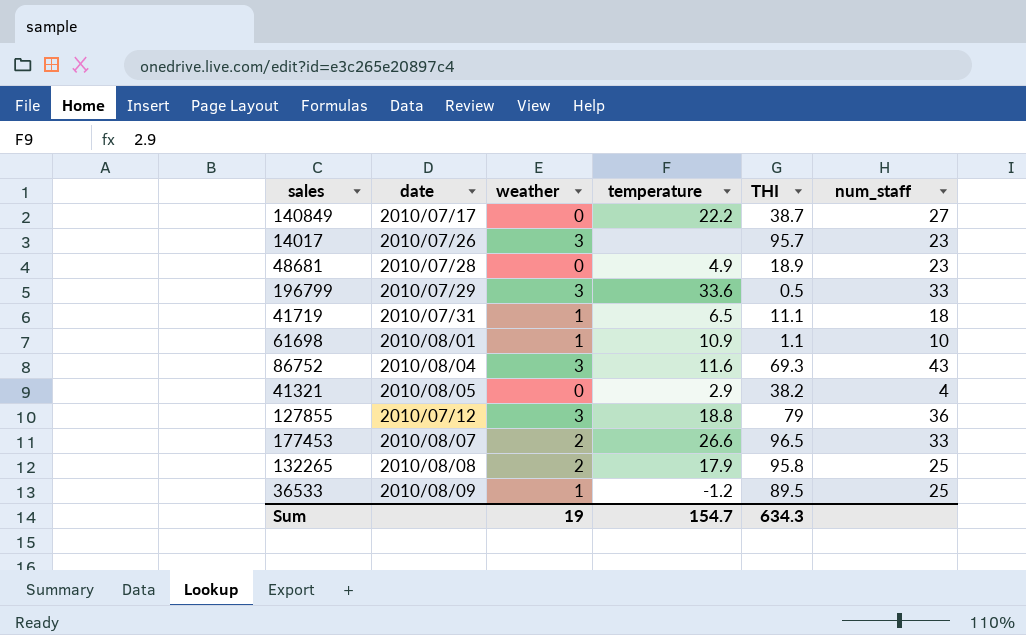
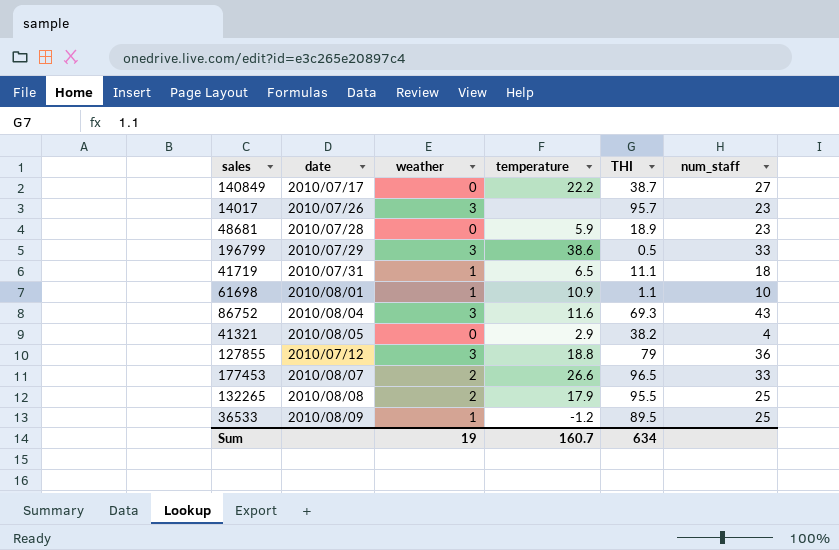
48681 | temperature: 4.9 -> 5.9
196799 | temperature: 33.6 -> 38.6
132265 | THI: 95.8 -> 95.5
Sum | temperature: 154.7 -> 160.7
Sum | THI: 634.3 -> 634

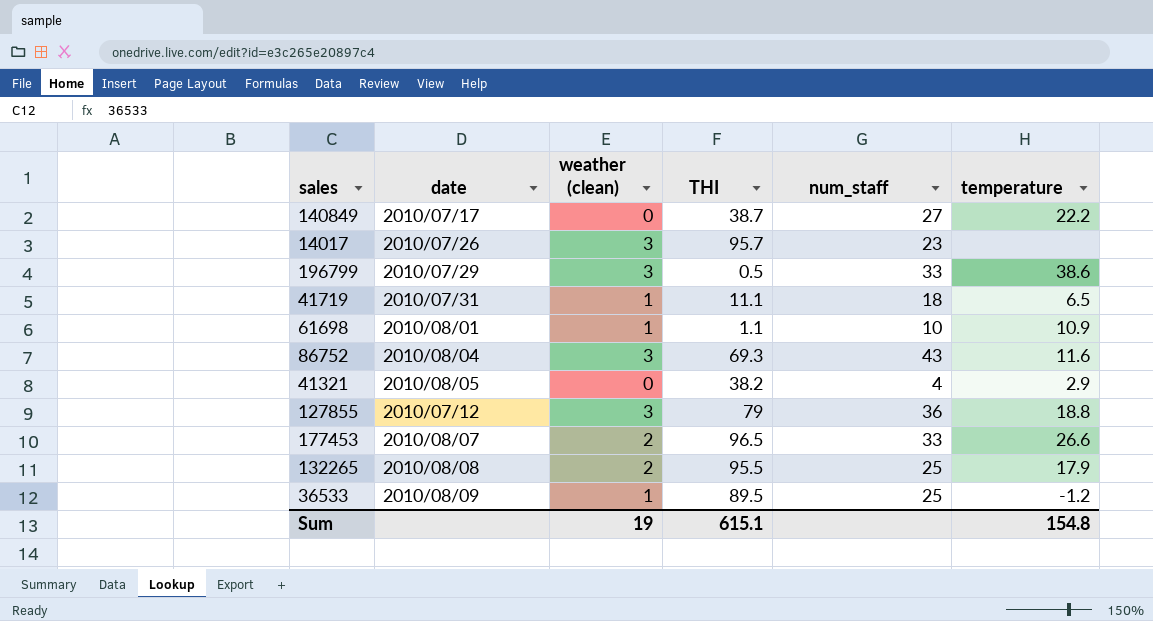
column name: weather -> weather (clean)
column temperature | position: 4 -> 6
row 48681: 2010/07/28 | 0 | 5.9 | 18.9 | 23 -> none
Sum | THI: 634 -> 615.1
Sum | temperature: 160.7 -> 154.8

